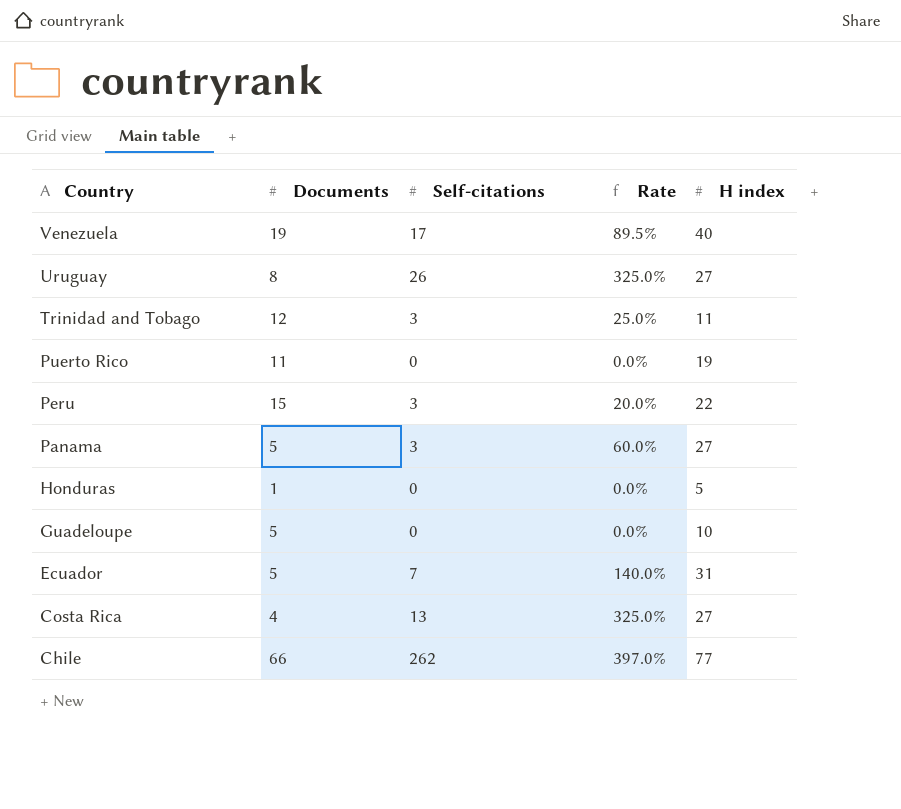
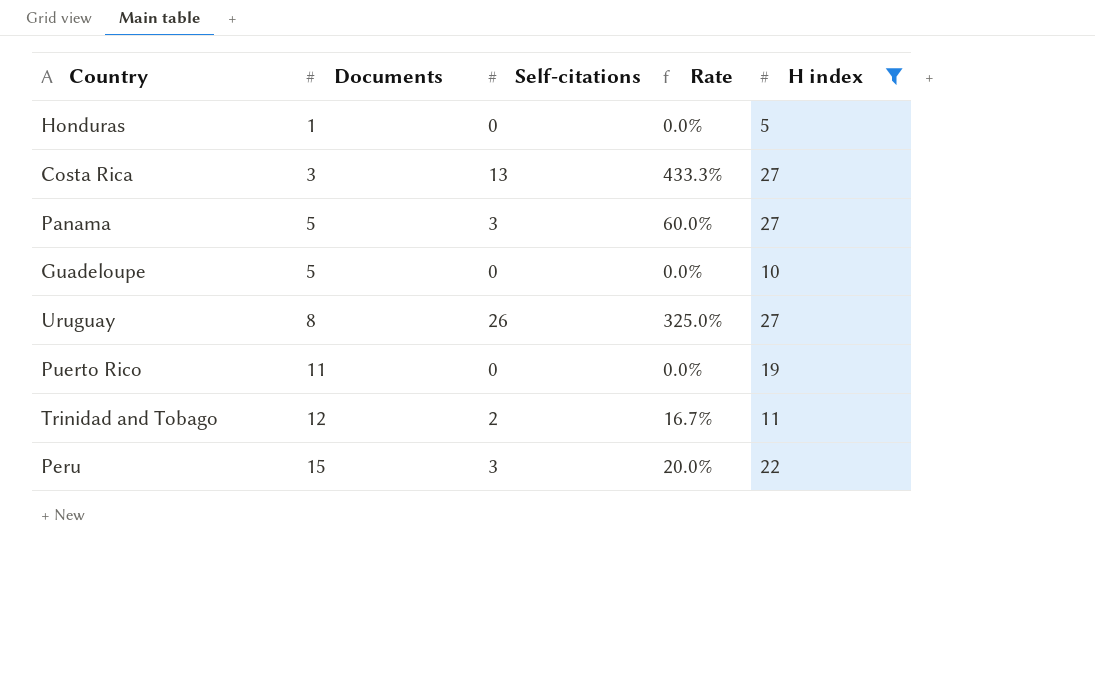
filter: none -> H index <= 27
row order: Country descending -> Documents ascending
Costa Rica | Documents: 4 -> 3
Costa Rica | Rate: 325.0% -> 433.3%
Trinidad and Tobago | Self-citations: 3 -> 2
Trinidad and Tobago | Rate: 25.0% -> 16.7%

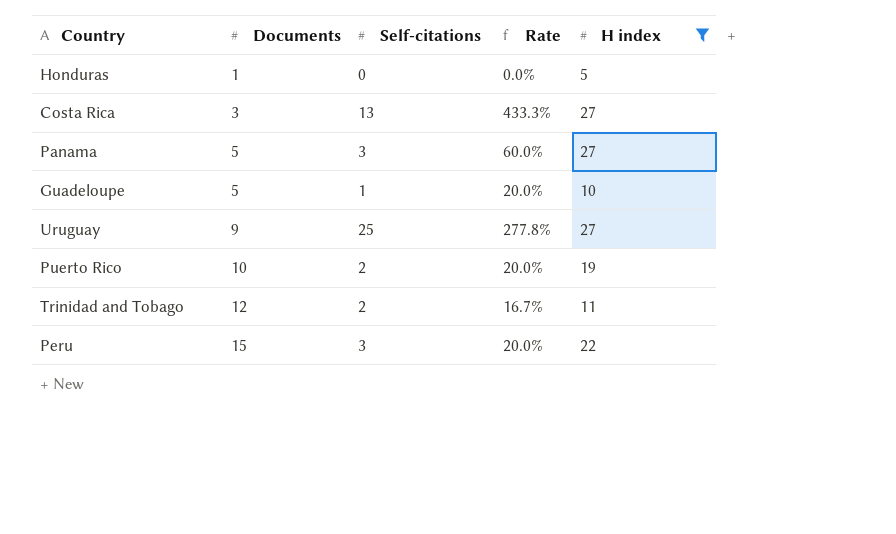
Guadeloupe | Self-citations: 0 -> 1
Guadeloupe | Rate: 0.0% -> 20.0%
Uruguay | Documents: 8 -> 9
Uruguay | Self-citations: 26 -> 25
Uruguay | Rate: 325.0% -> 277.8%
Puerto Rico | Documents: 11 -> 10
Puerto Rico | Self-citations: 0 -> 2
Puerto Rico | Rate: 0.0% -> 20.0%

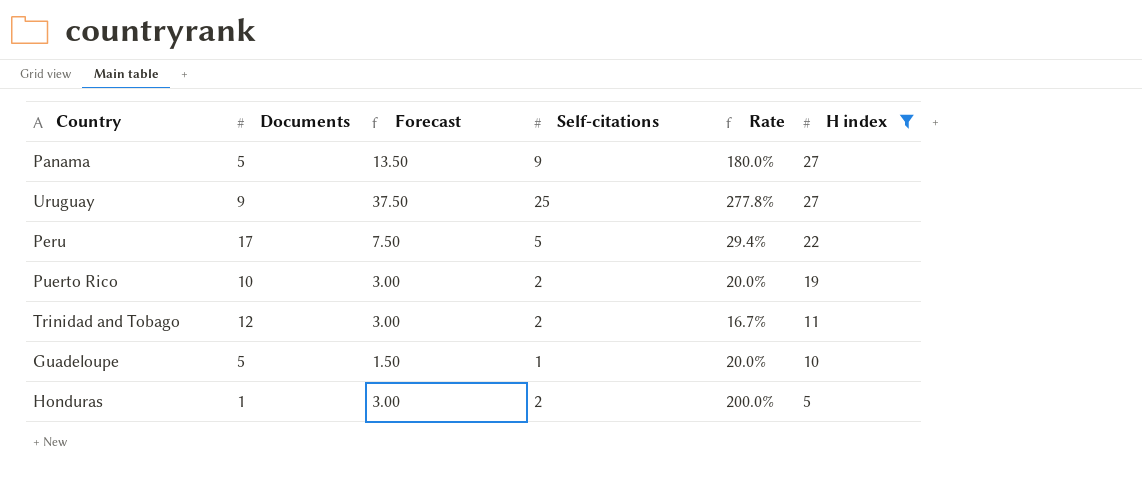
row order: Documents ascending -> H index descending
column Forecast | formula: none -> [Self-citations] * 1.5
row Costa Rica: 3 | 13 | 433.3% | 27 -> none
Panama | Self-citations: 3 -> 9
Panama | Rate: 60.0% -> 180.0%
Peru | Documents: 15 -> 17
Peru | Self-citations: 3 -> 5
Peru | Rate: 20.0% -> 29.4%
Honduras | Self-citations: 0 -> 2
Honduras | Rate: 0.0% -> 200.0%

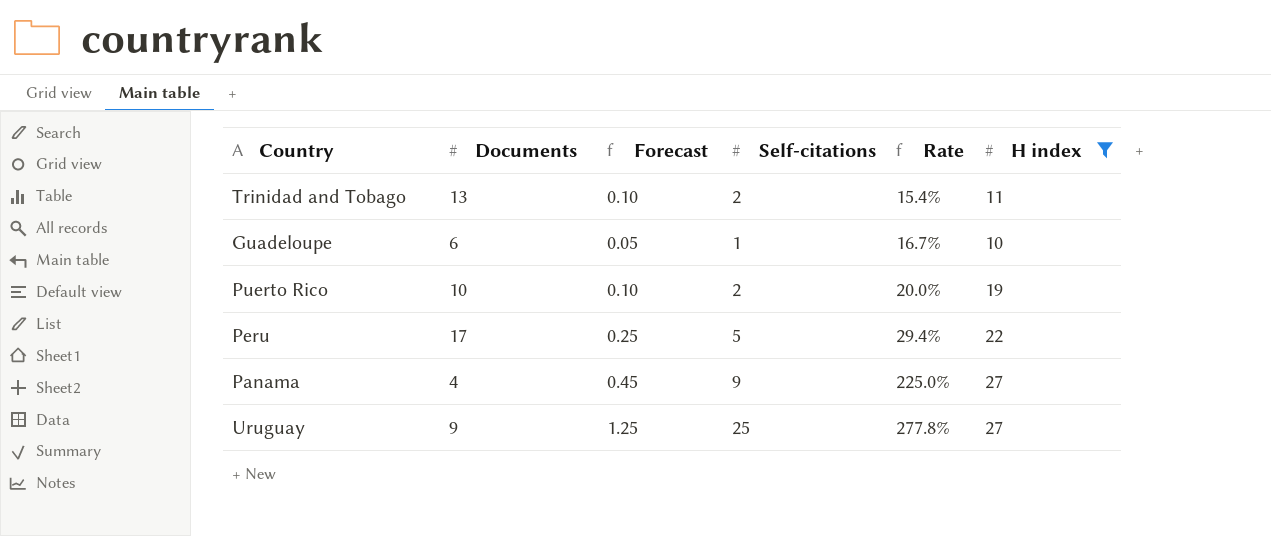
row order: H index descending -> Rate ascending
column Forecast | formula: [Self-citations] * 1.5 -> [Self-citations] * 0.05
row Honduras: 1 | 3.00 | 2 | 200.0% | 5 -> none
Trinidad and Tobago | Documents: 12 -> 13
Trinidad and Tobago | Rate: 16.7% -> 15.4%
Guadeloupe | Documents: 5 -> 6
Guadeloupe | Rate: 20.0% -> 16.7%
Panama | Documents: 5 -> 4
Panama | Rate: 180.0% -> 225.0%

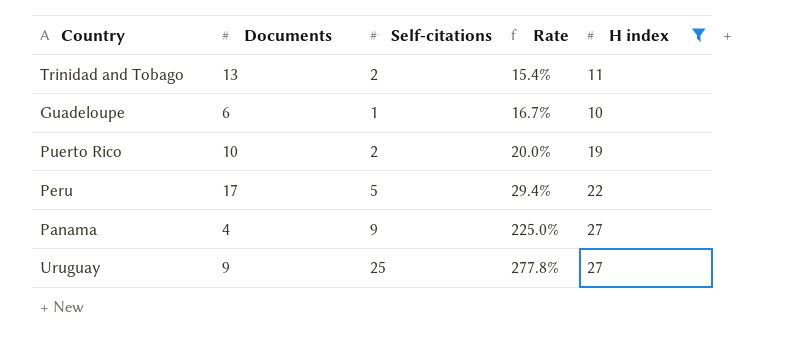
column Forecast | formula: [Self-citations] * 0.05 -> none

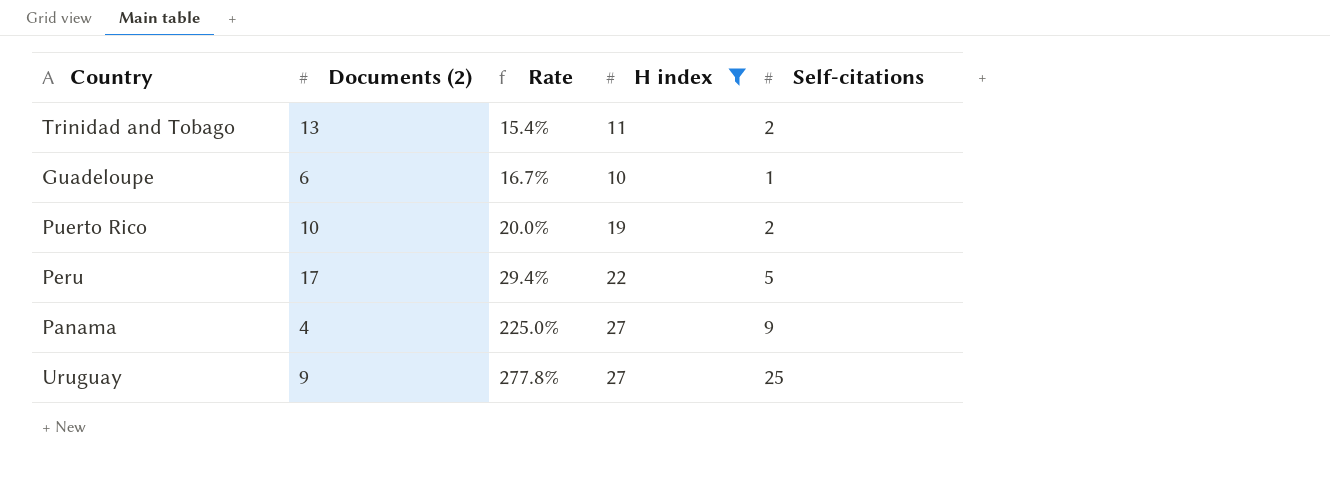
column name: Documents -> Documents (2)
column Self-citations | position: 3 -> 5

